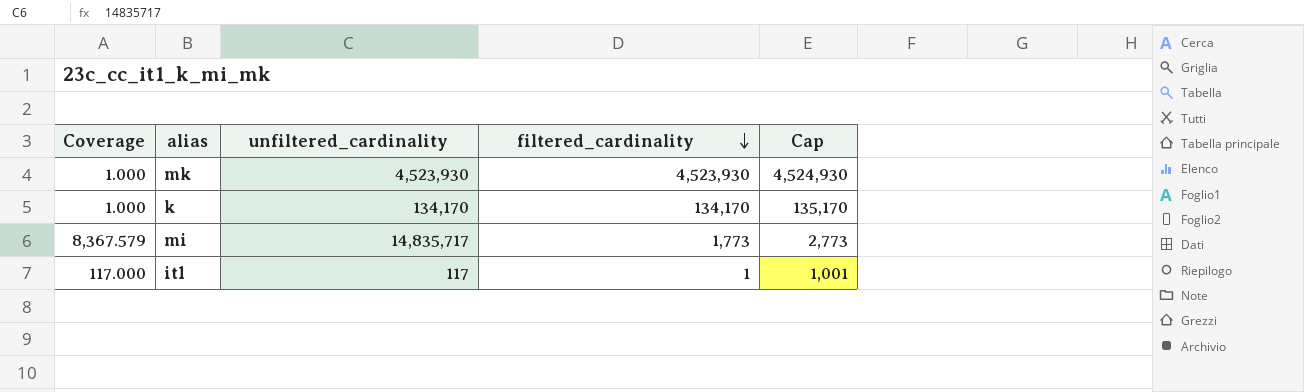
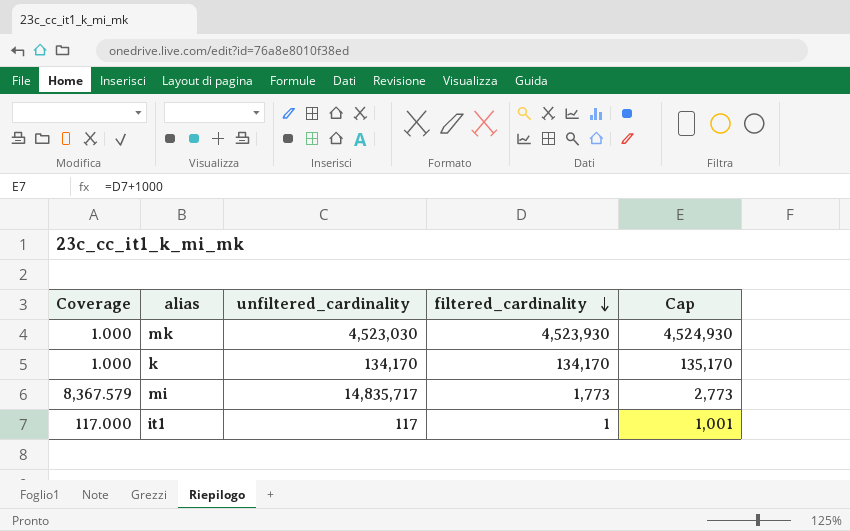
mk | unfiltered_cardinality: 4,523,930 -> 4,523,030

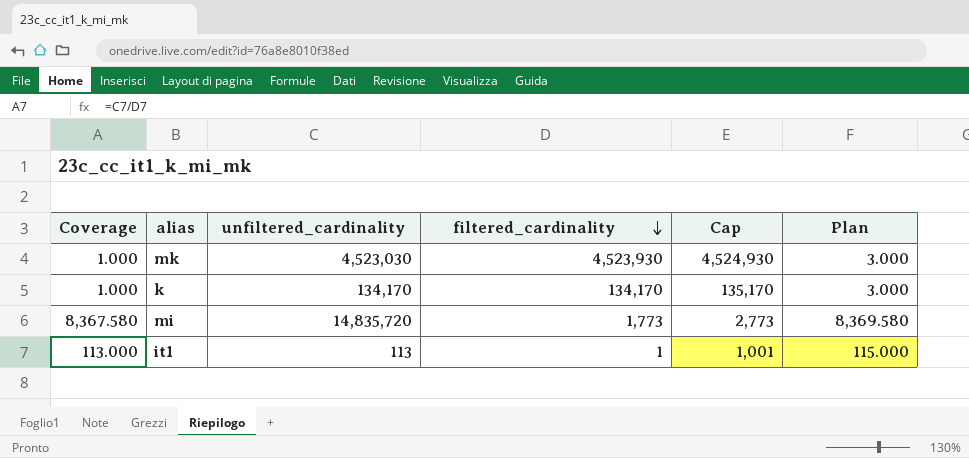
column Plan | formula: none -> [Coverage] + 2
mi | Coverage: 8,367.579 -> 8,367.580
mi | unfiltered_cardinality: 14,835,717 -> 14,835,720
it1 | Coverage: 117.000 -> 113.000
it1 | unfiltered_cardinality: 117 -> 113

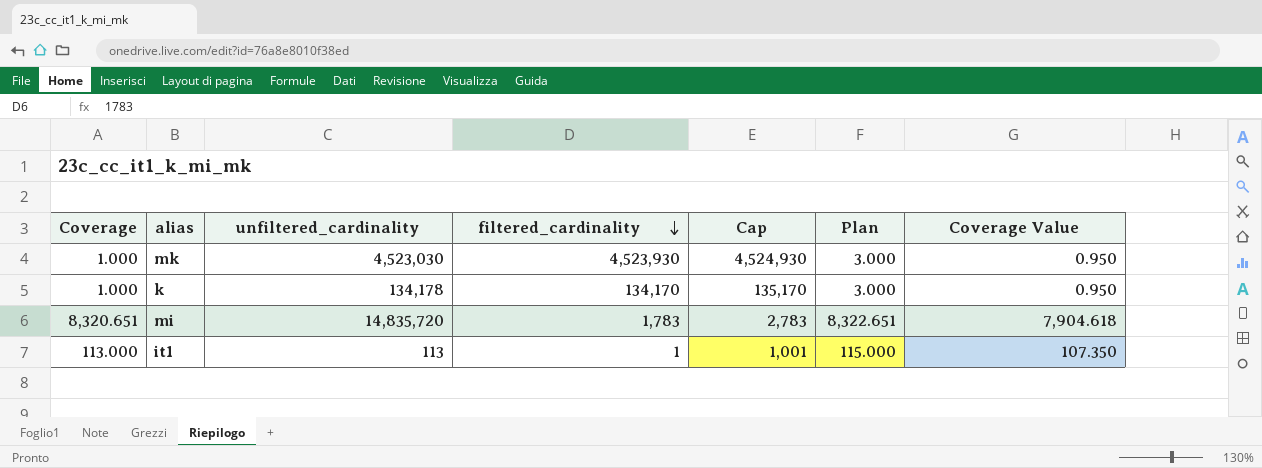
column Coverage Value | formula: none -> [Coverage] * 0.95
k | unfiltered_cardinality: 134,170 -> 134,178
mi | Coverage: 8,367.580 -> 8,320.651
mi | filtered_cardinality: 1,773 -> 1,783
mi | Cap: 2,773 -> 2,783
mi | Plan: 8,369.580 -> 8,322.651

